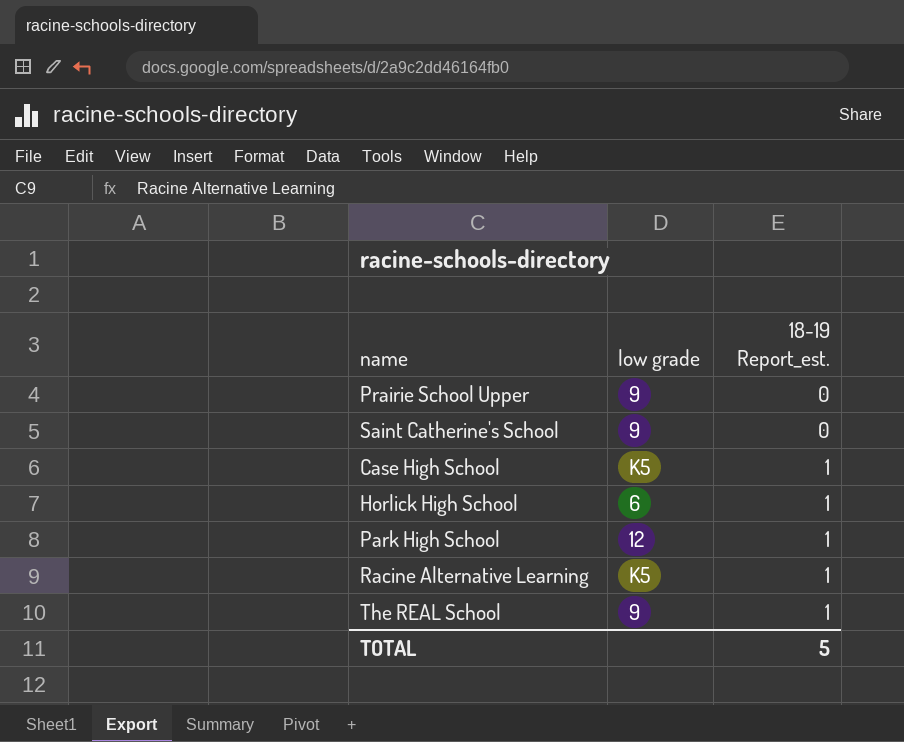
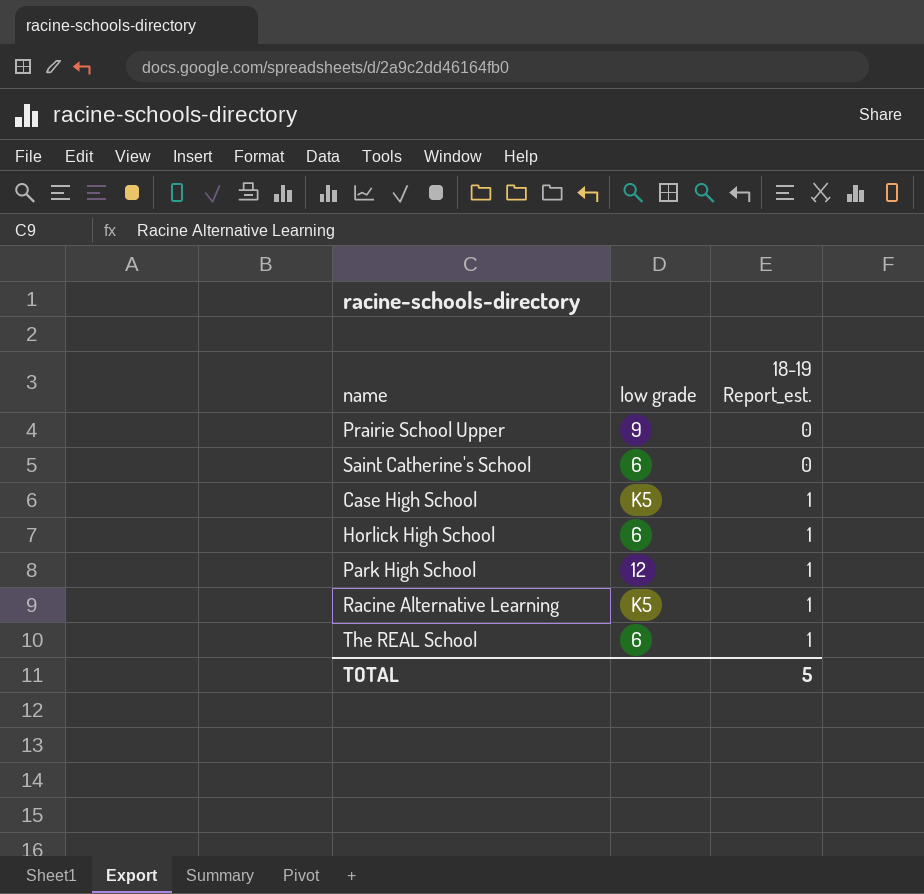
Saint Catherine's School | low grade: 9 -> 6
The REAL School | low grade: 9 -> 6

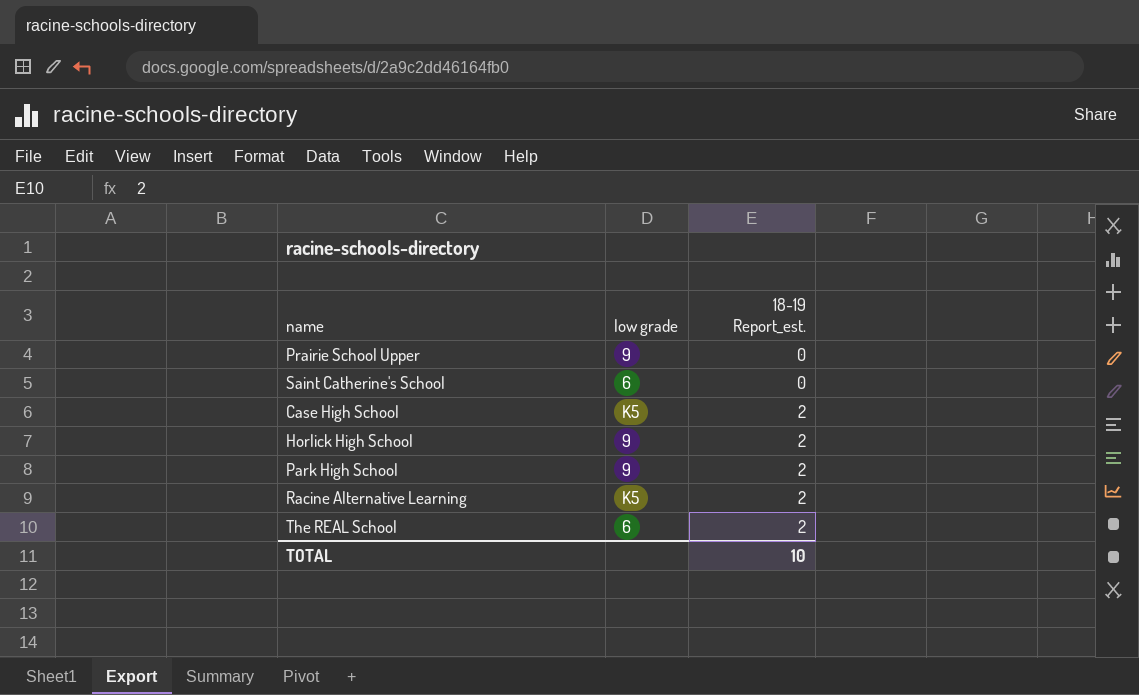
Case High School | 18-19 Report_est.: 1 -> 2
Horlick High School | low grade: 6 -> 9
Horlick High School | 18-19 Report_est.: 1 -> 2
Park High School | low grade: 12 -> 9
Park High School | 18-19 Report_est.: 1 -> 2
Racine Alternative Learning | 18-19 Report_est.: 1 -> 2
The REAL School | 18-19 Report_est.: 1 -> 2
TOTAL | 18-19 Report_est.: 5 -> 10

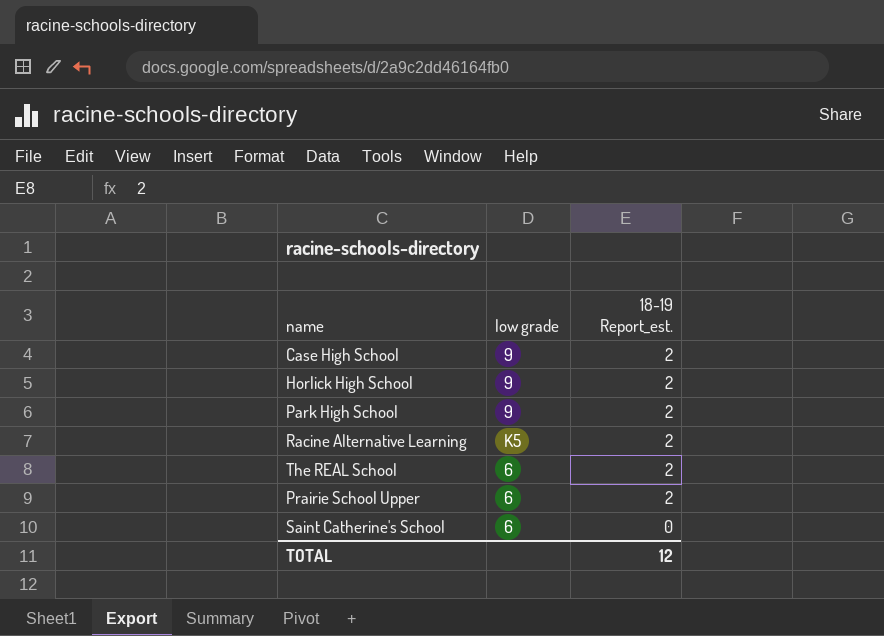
row order: 18-19 Report_est. ascending -> 18-19 Report_est. descending
Case High School | low grade: K5 -> 9
Prairie School Upper | low grade: 9 -> 6
Prairie School Upper | 18-19 Report_est.: 0 -> 2
TOTAL | 18-19 Report_est.: 10 -> 12

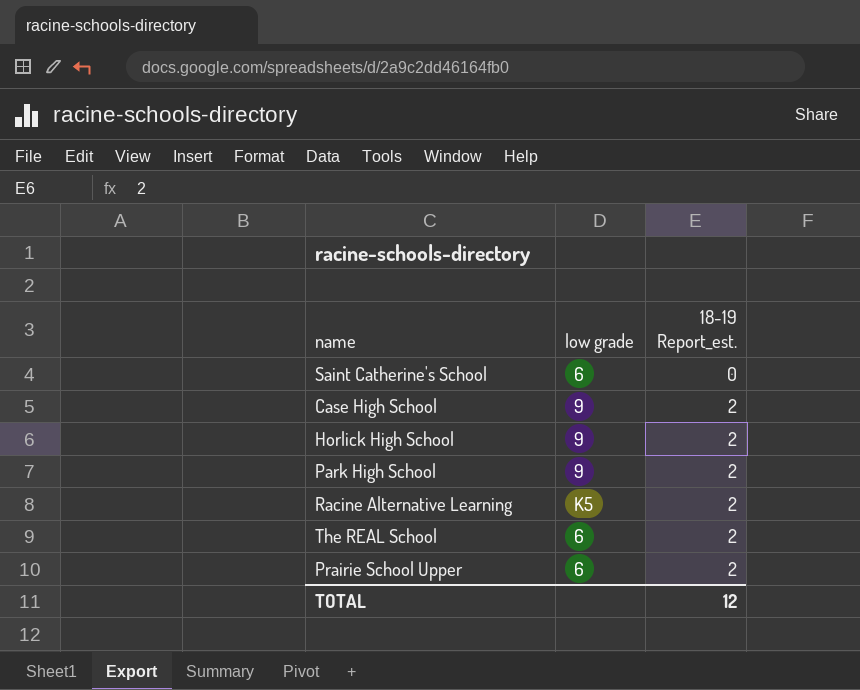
row order: 18-19 Report_est. descending -> 18-19 Report_est. ascending

